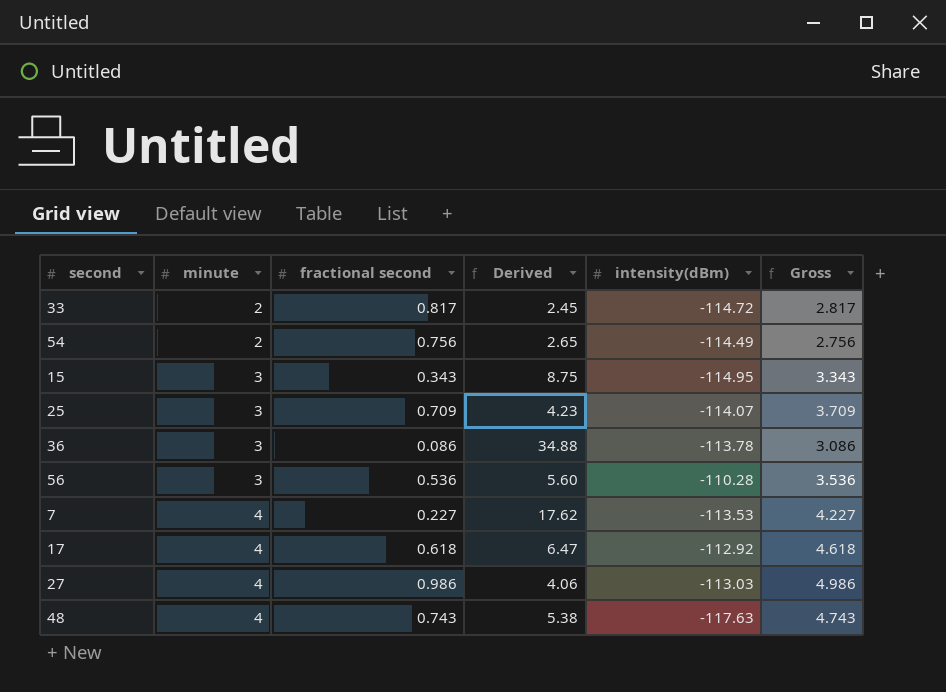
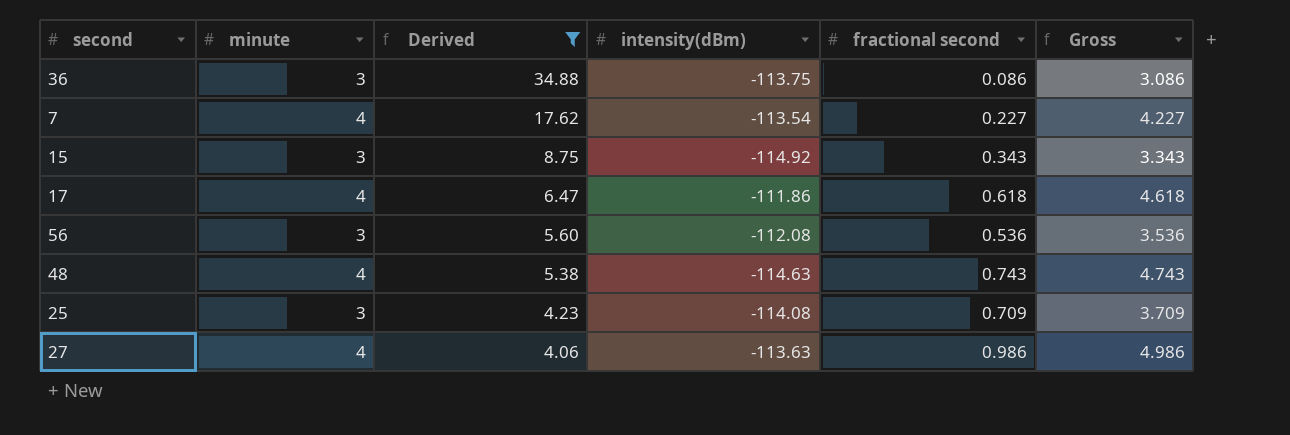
filter: none -> Derived >= 4.06
row order: minute ascending -> Derived descending
column fractional second | position: 3 -> 5
36 | intensity(dBm): -113.78 -> -113.75
7 | intensity(dBm): -113.53 -> -113.54
15 | intensity(dBm): -114.95 -> -114.92
17 | intensity(dBm): -112.92 -> -111.86
56 | intensity(dBm): -110.28 -> -112.08
48 | intensity(dBm): -117.63 -> -114.63
25 | intensity(dBm): -114.07 -> -114.08
27 | intensity(dBm): -113.03 -> -113.63

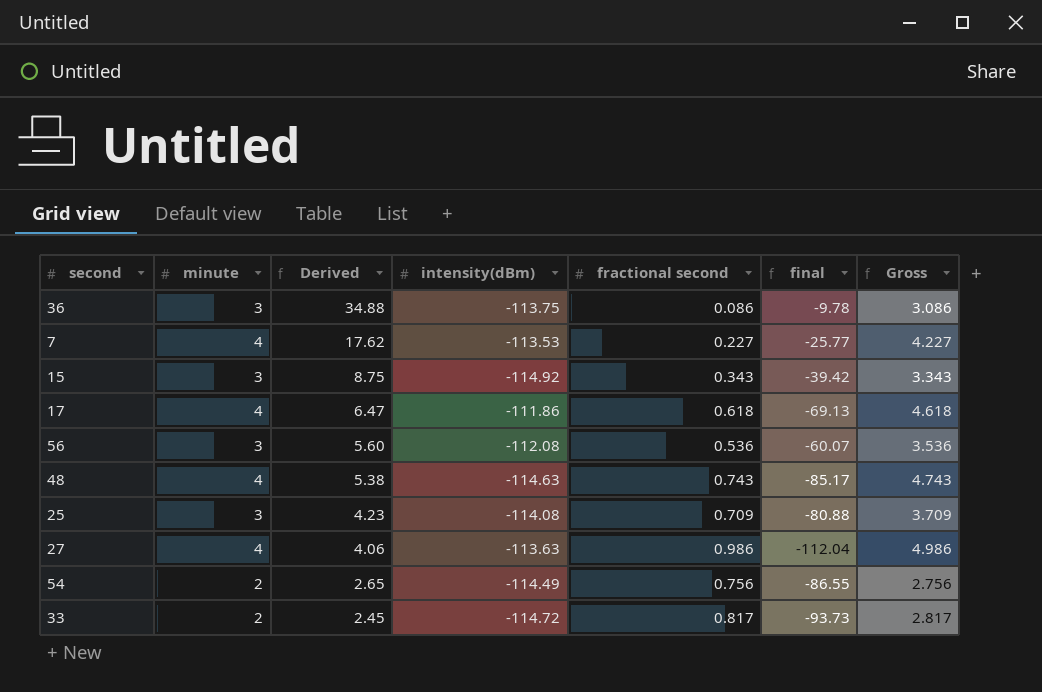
filter: Derived >= 4.06 -> none
column final | formula: none -> [intensity(dBm)] * [fractional second]
7 | intensity(dBm): -113.54 -> -113.53

